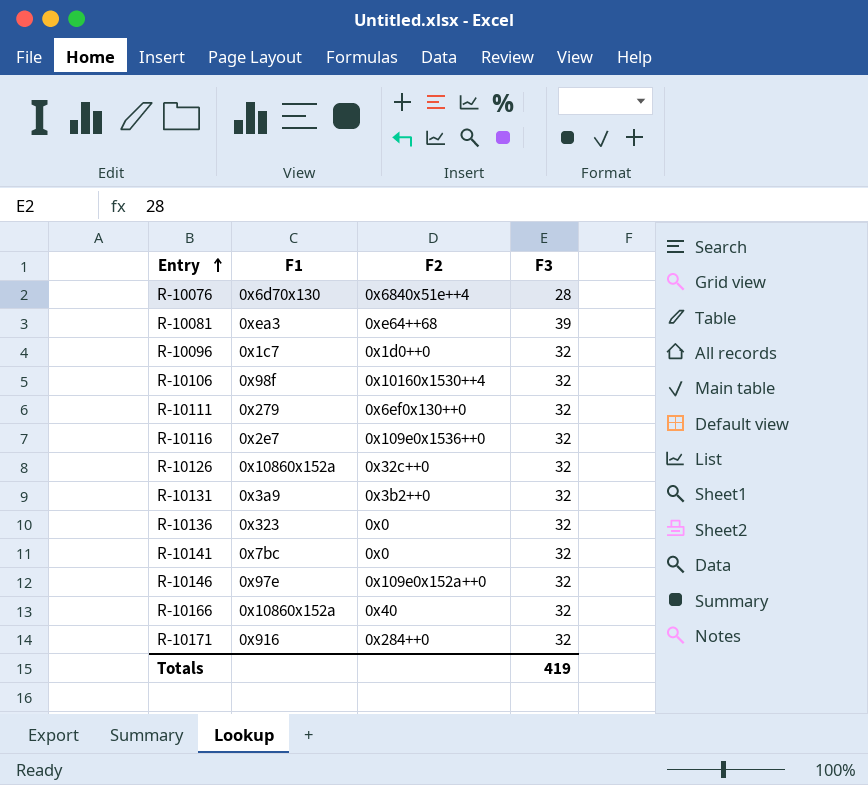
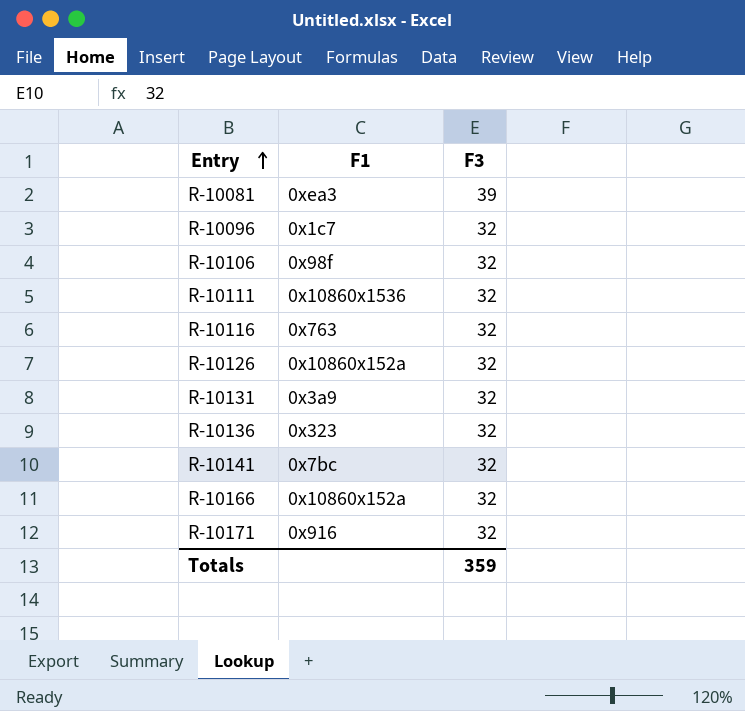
column F2 | position: 3 -> none
row R-10076: 0x6d70x130 | 0x6840x51e++4 | 28 -> none
row R-10146: 0x97e | 0x109e0x152a++0 | 32 -> none
R-10111 | F1: 0x279 -> 0x10860x1536
R-10116 | F1: 0x2e7 -> 0x763
Totals | F3: 419 -> 359

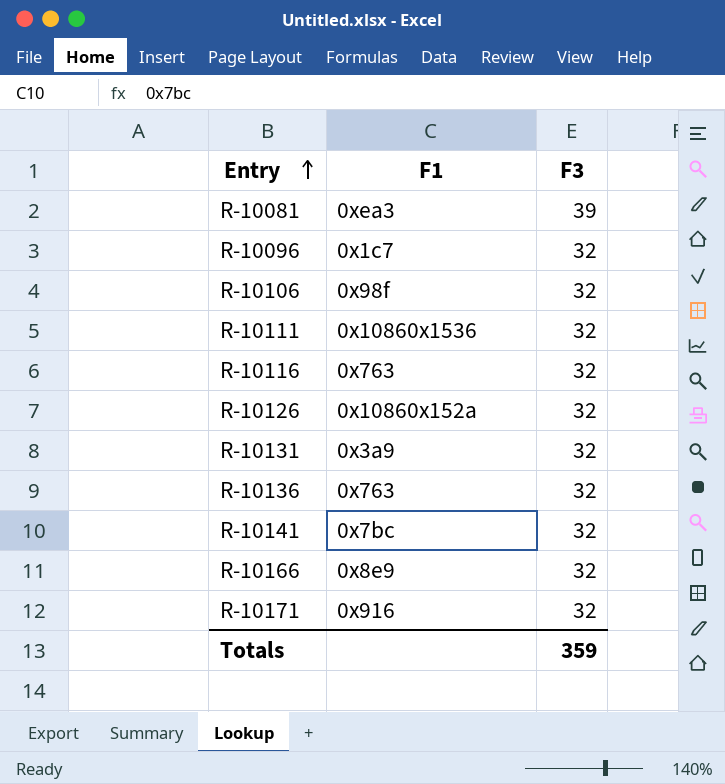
R-10136 | F1: 0x323 -> 0x763
R-10166 | F1: 0x10860x152a -> 0x8e9

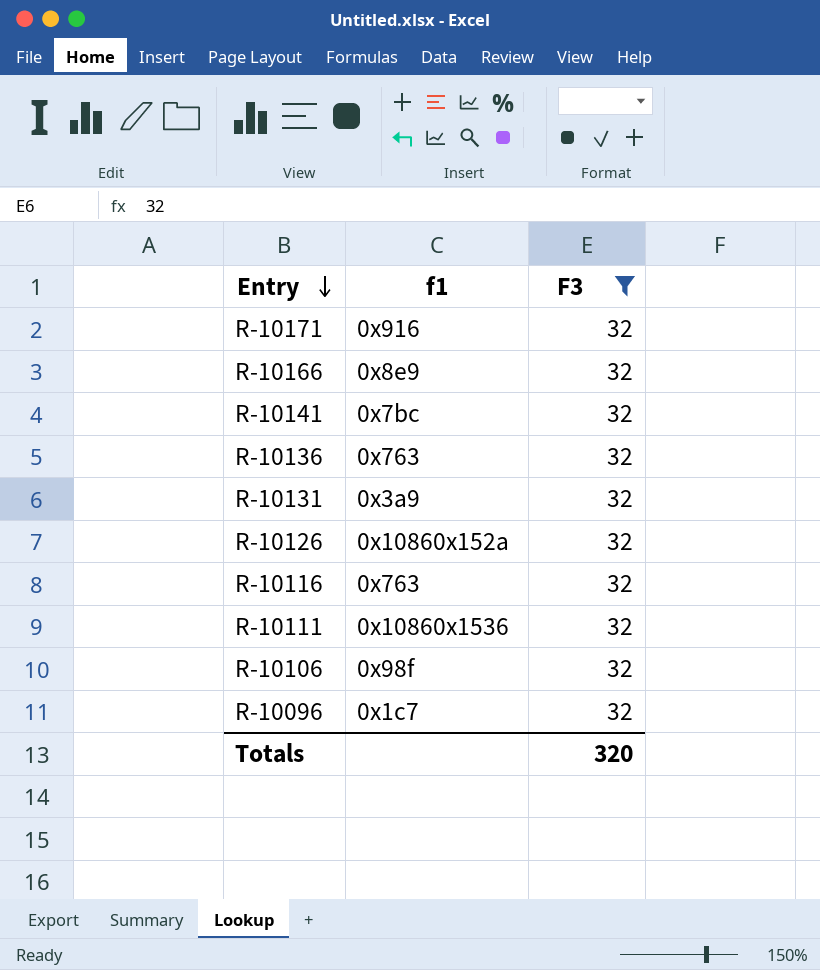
filter: none -> F3 = 32
row order: Entry ascending -> Entry descending
column name: F1 -> f1
Totals | F3: 359 -> 320

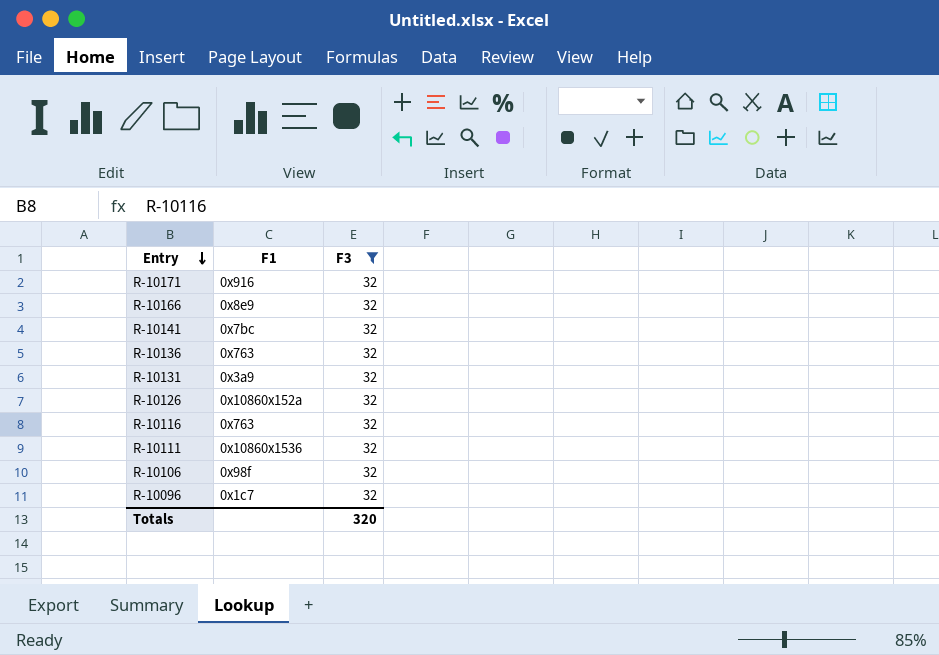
column name: f1 -> F1

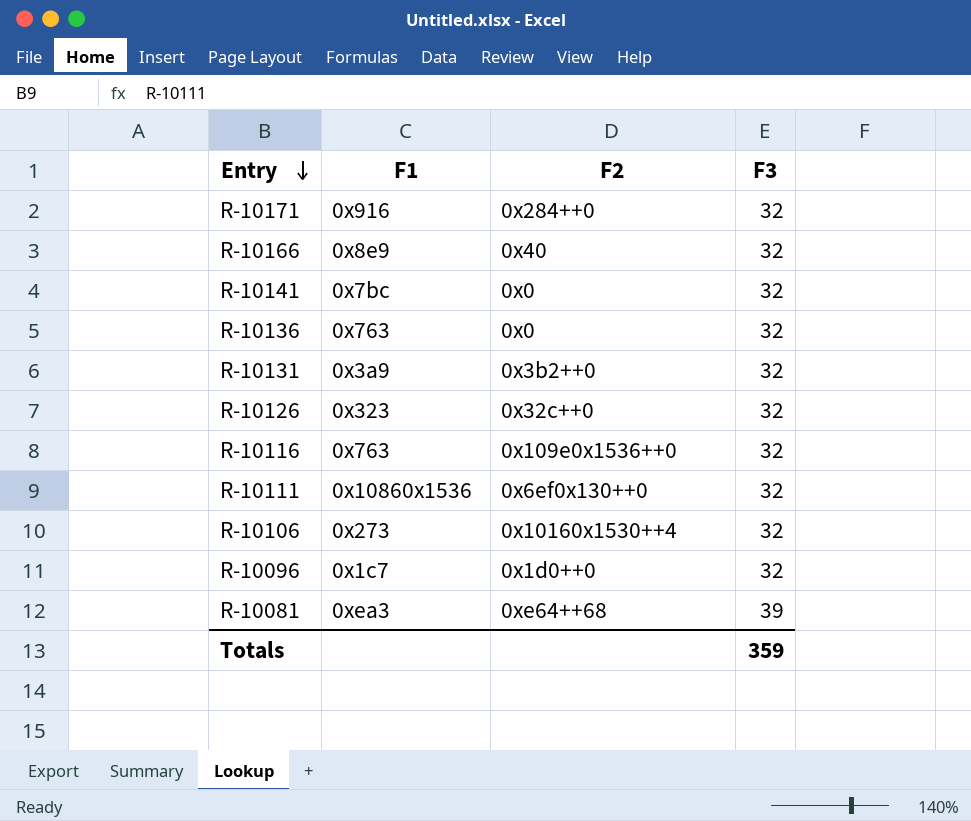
filter: F3 = 32 -> none
column F2 | position: none -> 3
R-10126 | F1: 0x10860x152a -> 0x323
R-10106 | F1: 0x98f -> 0x273
Totals | F3: 320 -> 359

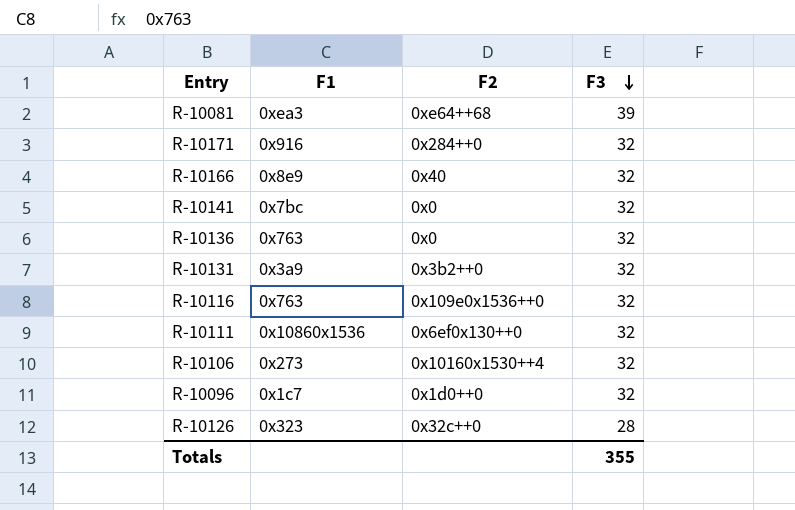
row order: Entry descending -> F3 descending
R-10126 | F3: 32 -> 28
Totals | F3: 359 -> 355

